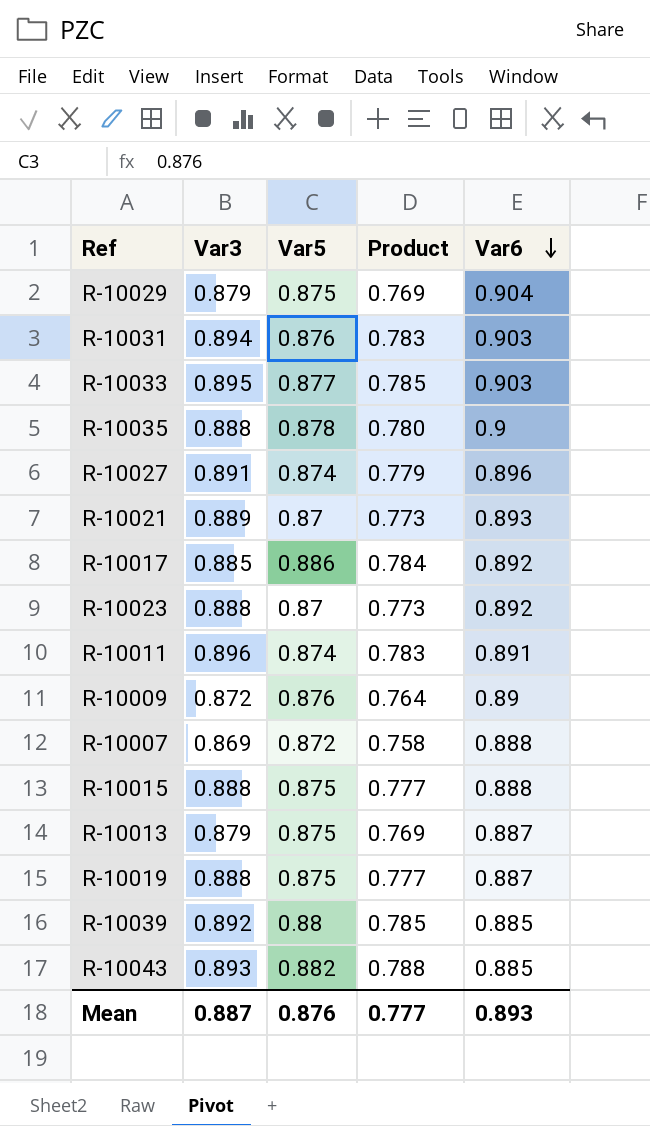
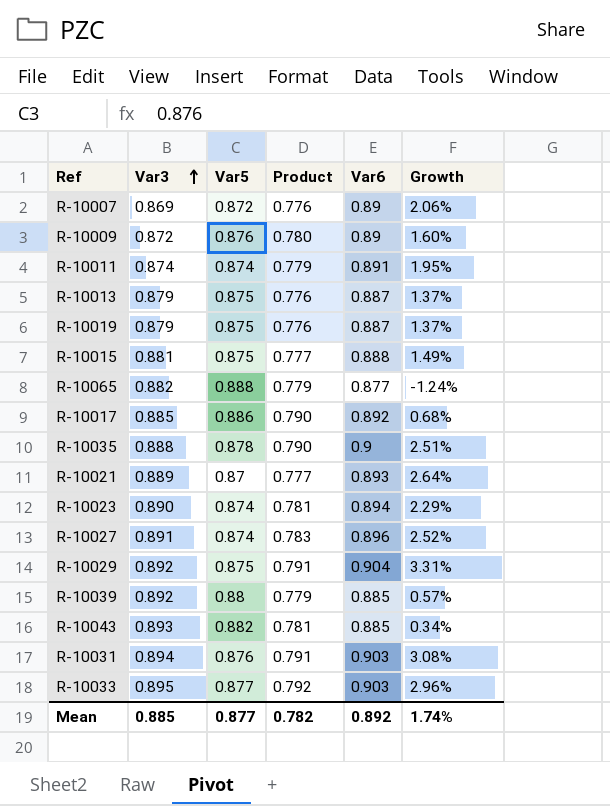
row order: Var6 descending -> Var3 ascending
column Product | formula: [Var3] * [Var5] -> [Var5] * [Var6]
column Growth | formula: none -> ([Var6] - [Var5]) / [Var5]
R-10007 | Var6: 0.888 -> 0.89
R-10011 | Var3: 0.896 -> 0.874
R-10019 | Var3: 0.888 -> 0.879
R-10015 | Var3: 0.888 -> 0.881
row R-10065: none -> 0.882 | 0.888 | 0.779 | 0.877 | -1.24%
R-10023 | Var3: 0.888 -> 0.890
R-10023 | Var5: 0.87 -> 0.874
R-10023 | Var6: 0.892 -> 0.894
R-10029 | Var3: 0.879 -> 0.892
Mean | Var3: 0.887 -> 0.885
Mean | Var5: 0.876 -> 0.877
Mean | Product: 0.777 -> 0.782
Mean | Var6: 0.893 -> 0.892

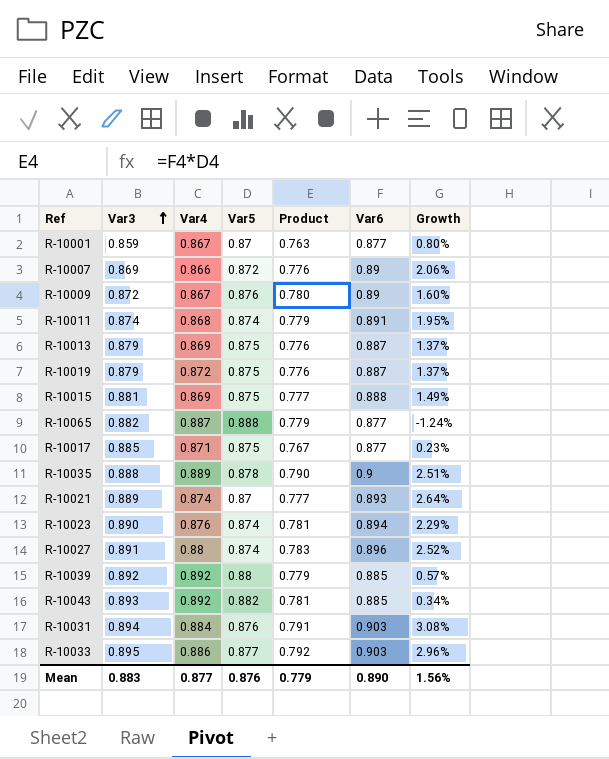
column Var4 | position: none -> 3
row R-10029: 0.892 | 0.875 | 0.791 | 0.904 | 3.31% -> none
row R-10001: none -> 0.859 | 0.867 | 0.87 | 0.763 | 0.877 | 0.80%
R-10017 | Var5: 0.886 -> 0.875
R-10017 | Product: 0.790 -> 0.767
R-10017 | Var6: 0.892 -> 0.877
R-10017 | Growth: 0.68% -> 0.23%
Mean | Var3: 0.885 -> 0.883
Mean | Var5: 0.877 -> 0.876
Mean | Product: 0.782 -> 0.779
Mean | Var6: 0.892 -> 0.890
Mean | Growth: 1.74% -> 1.56%

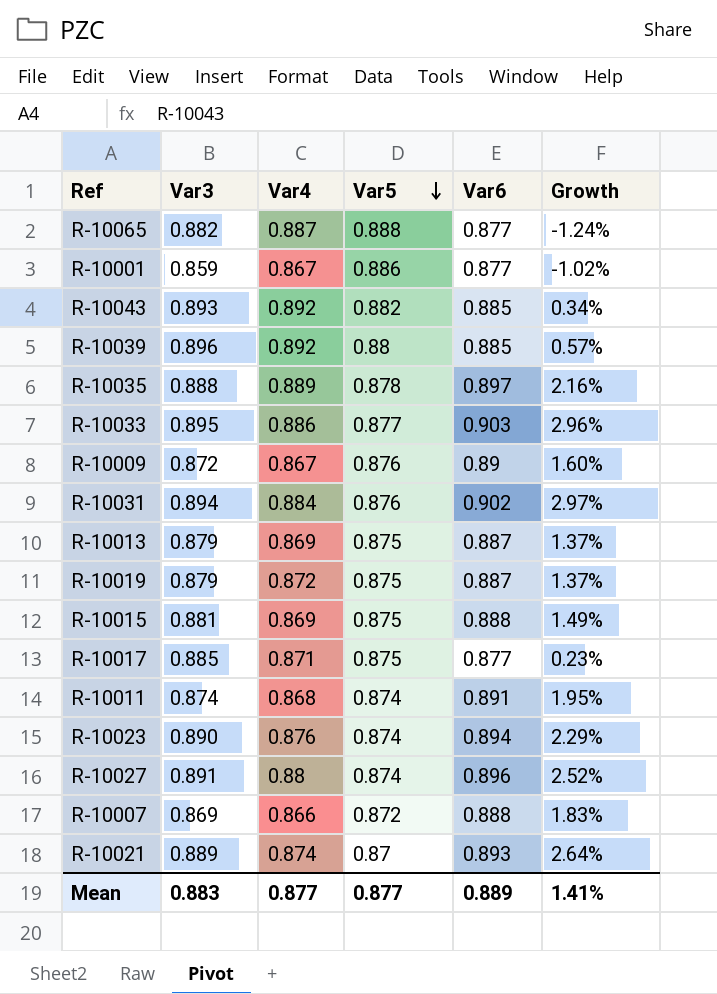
row order: Var3 ascending -> Var5 descending
column Product | formula: [Var5] * [Var6] -> none
R-10001 | Var5: 0.87 -> 0.886
R-10001 | Growth: 0.80% -> -1.02%
R-10039 | Var3: 0.892 -> 0.896
R-10035 | Var6: 0.9 -> 0.897
R-10035 | Growth: 2.51% -> 2.16%
R-10031 | Var6: 0.903 -> 0.902
R-10031 | Growth: 3.08% -> 2.97%
R-10007 | Var6: 0.89 -> 0.888
R-10007 | Growth: 2.06% -> 1.83%
Mean | Var5: 0.876 -> 0.877
Mean | Var6: 0.890 -> 0.889
Mean | Growth: 1.56% -> 1.41%

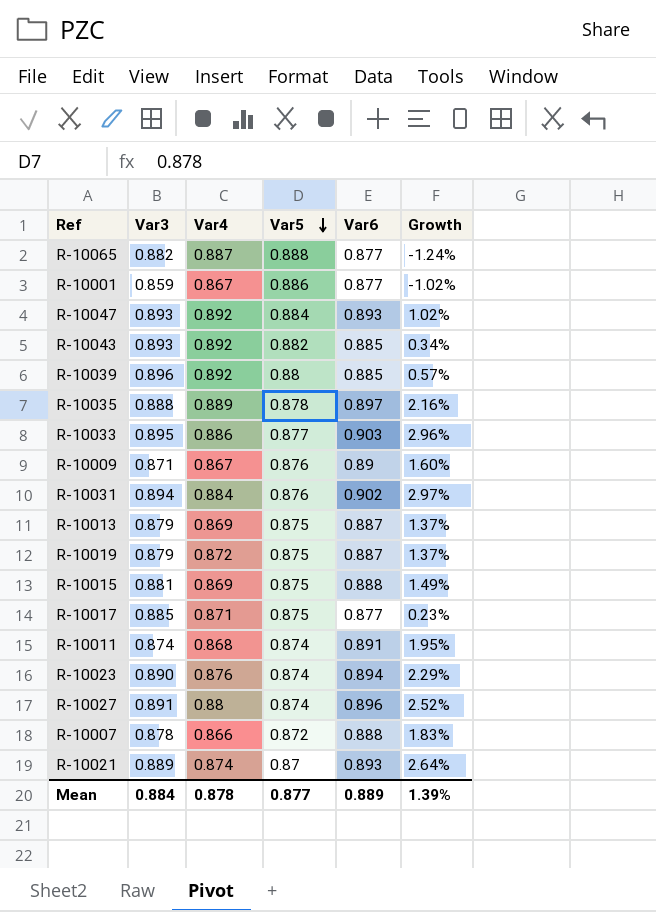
row R-10047: none -> 0.893 | 0.892 | 0.884 | 0.893 | 1.02%
R-10009 | Var3: 0.872 -> 0.871
R-10007 | Var3: 0.869 -> 0.878
Mean | Var3: 0.883 -> 0.884
Mean | Var4: 0.877 -> 0.878
Mean | Growth: 1.41% -> 1.39%

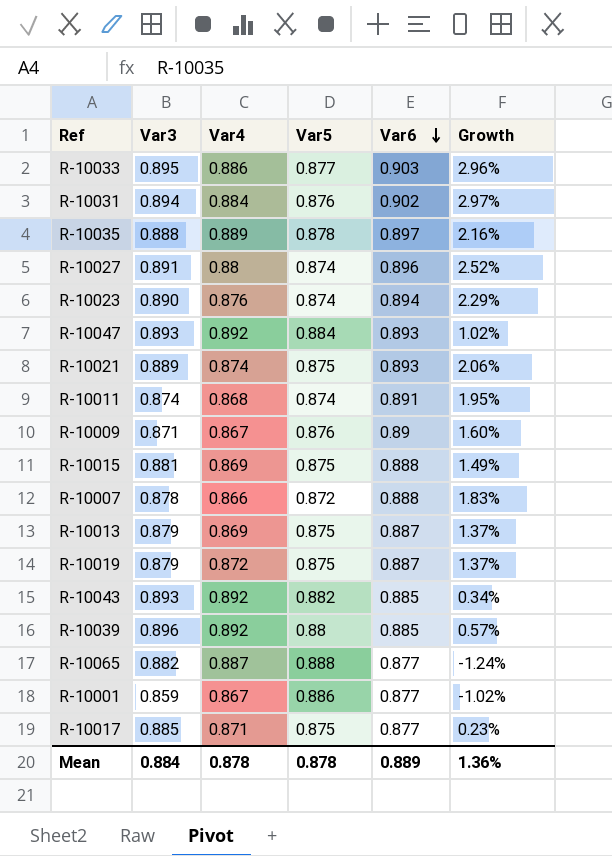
row order: Var5 descending -> Var6 descending
R-10021 | Var5: 0.87 -> 0.875
R-10021 | Growth: 2.64% -> 2.06%
Mean | Var5: 0.877 -> 0.878
Mean | Growth: 1.39% -> 1.36%

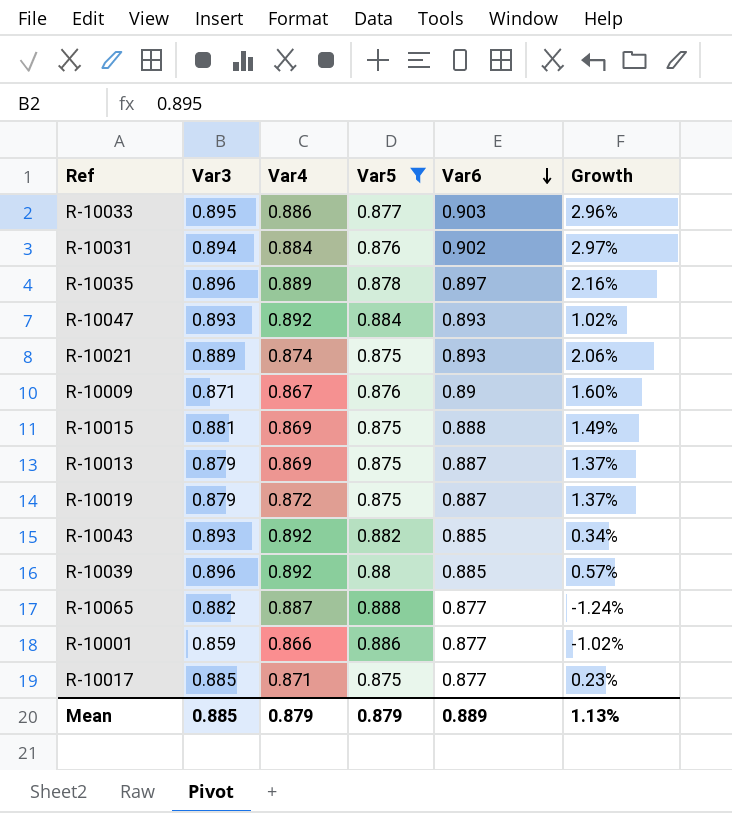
filter: none -> Var5 >= 0.875
R-10035 | Var3: 0.888 -> 0.896
R-10001 | Var4: 0.867 -> 0.866
Mean | Var3: 0.884 -> 0.885
Mean | Var4: 0.878 -> 0.879
Mean | Var5: 0.878 -> 0.879
Mean | Growth: 1.36% -> 1.13%

